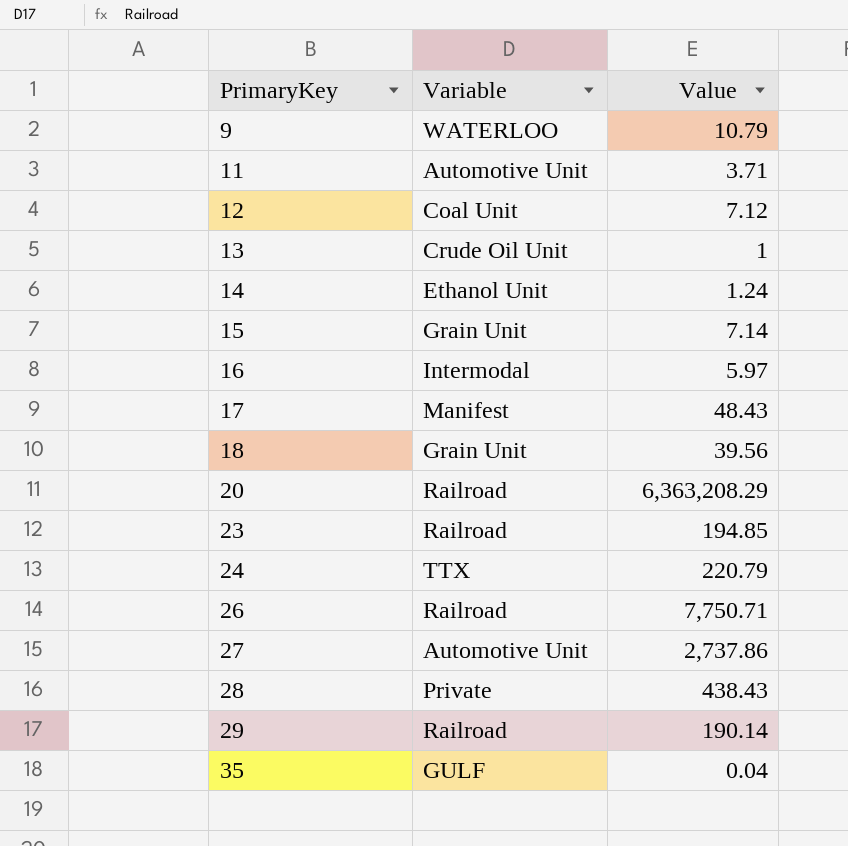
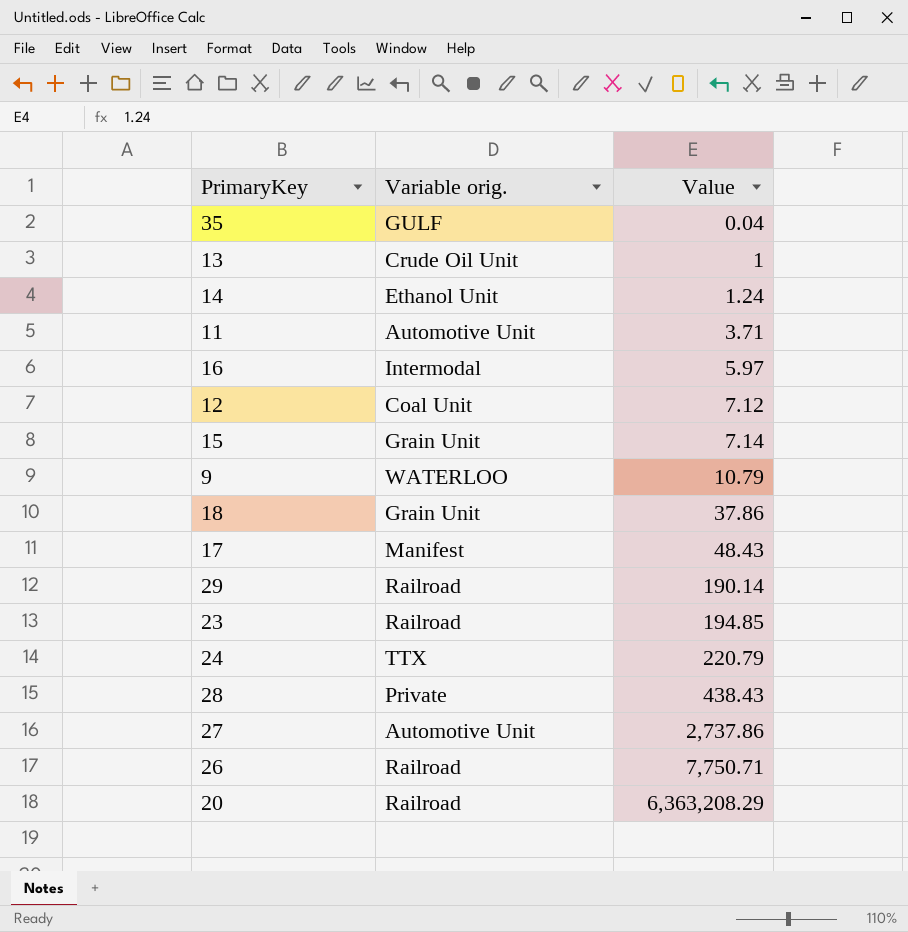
row order: PrimaryKey ascending -> Value ascending
column name: Variable -> Variable orig.
18 | Value: 39.56 -> 37.86

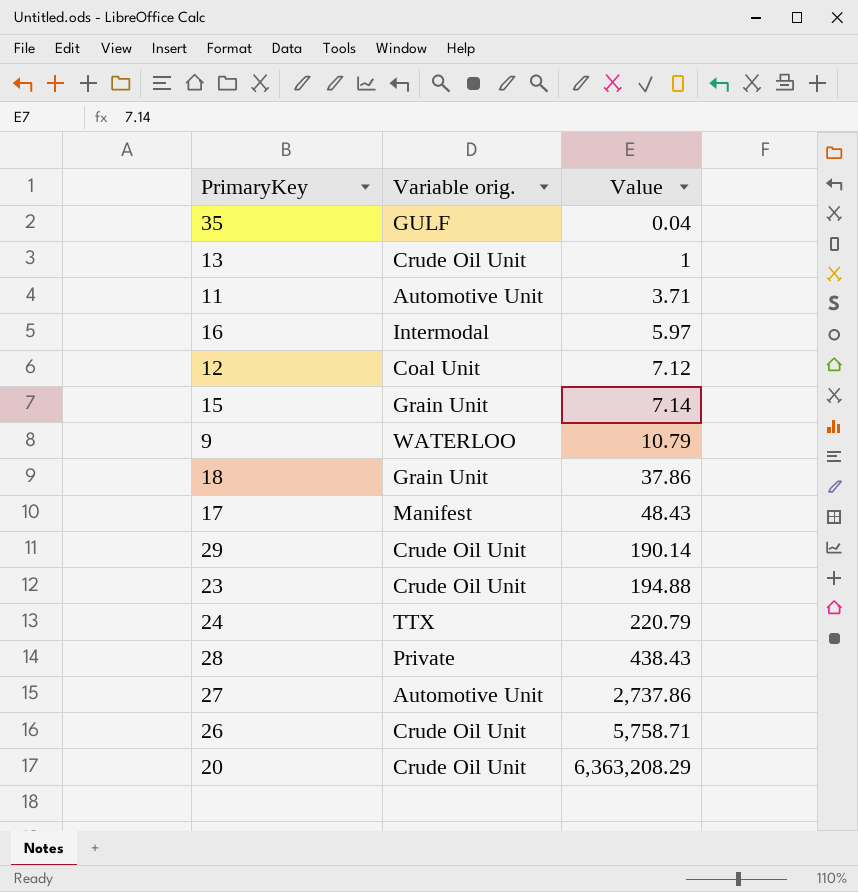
row 14: Ethanol Unit | 1.24 -> none
29 | Variable orig.: Railroad -> Crude Oil Unit
23 | Variable orig.: Railroad -> Crude Oil Unit
23 | Value: 194.85 -> 194.88
26 | Variable orig.: Railroad -> Crude Oil Unit
26 | Value: 7,750.71 -> 5,758.71
20 | Variable orig.: Railroad -> Crude Oil Unit

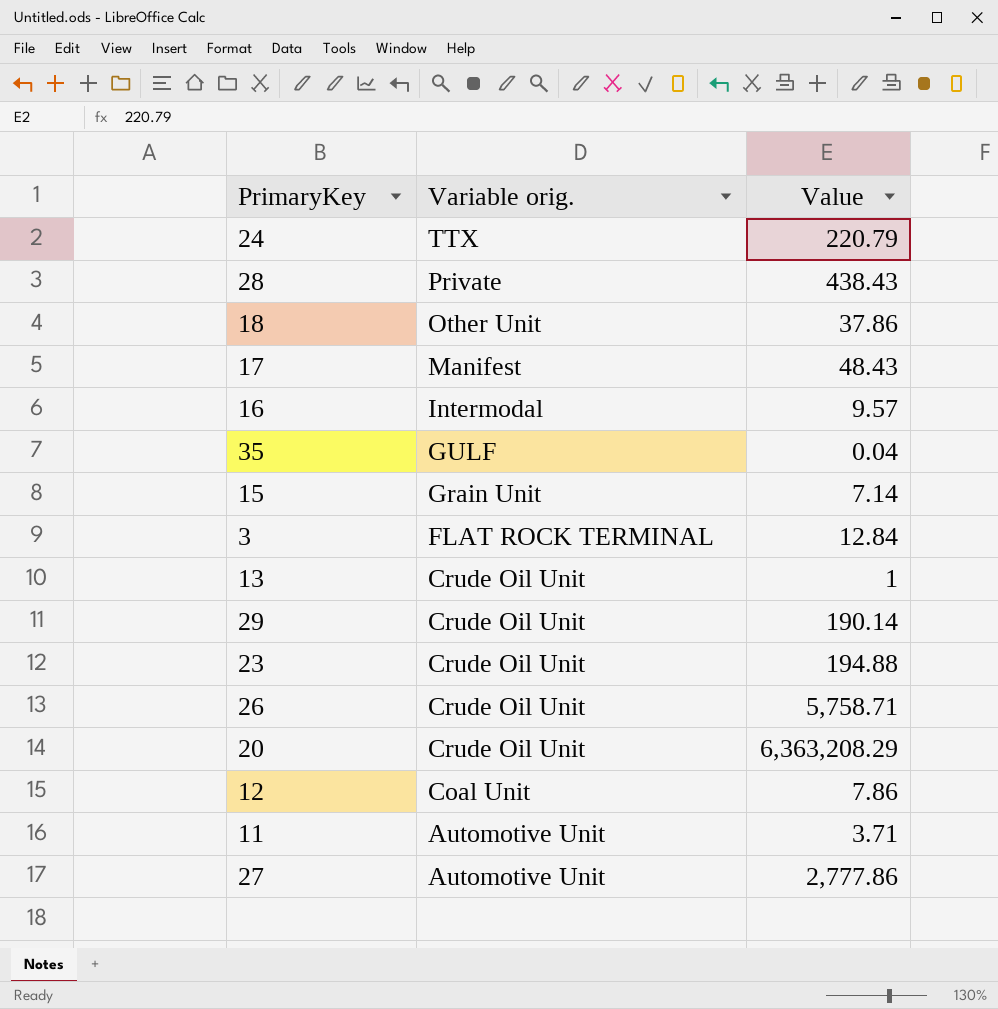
row order: Value ascending -> Variable orig. descending
row 9: WATERLOO | 10.79 -> none
18 | Variable orig.: Grain Unit -> Other Unit
16 | Value: 5.97 -> 9.57
row 3: none -> FLAT ROCK TERMINAL | 12.84
12 | Value: 7.12 -> 7.86
27 | Value: 2,737.86 -> 2,777.86

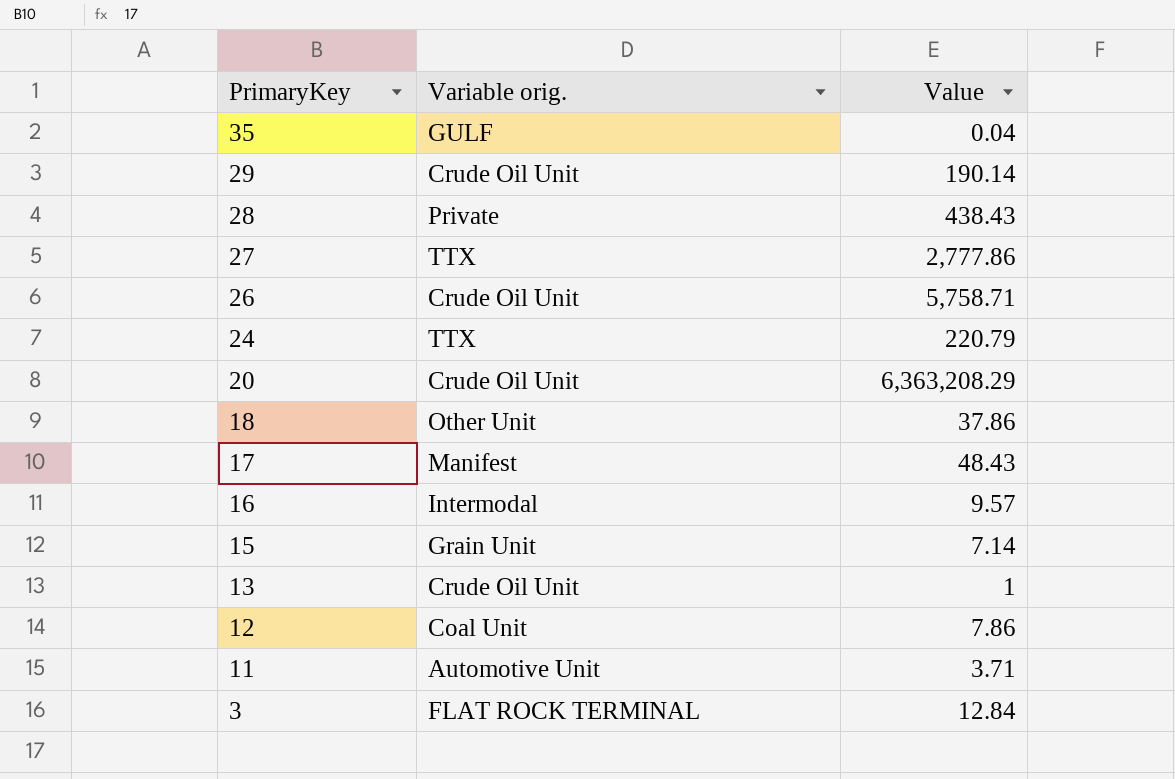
row order: Variable orig. descending -> PrimaryKey descending
row 23: Crude Oil Unit | 194.88 -> none
27 | Variable orig.: Automotive Unit -> TTX

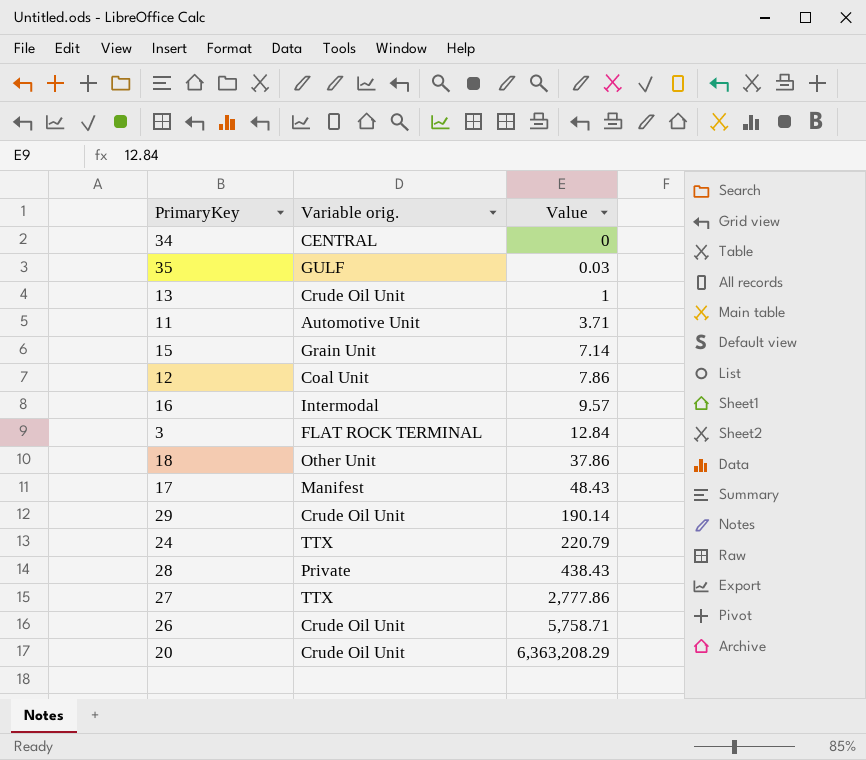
row order: PrimaryKey descending -> Value ascending
row 34: none -> CENTRAL | 0
35 | Value: 0.04 -> 0.03

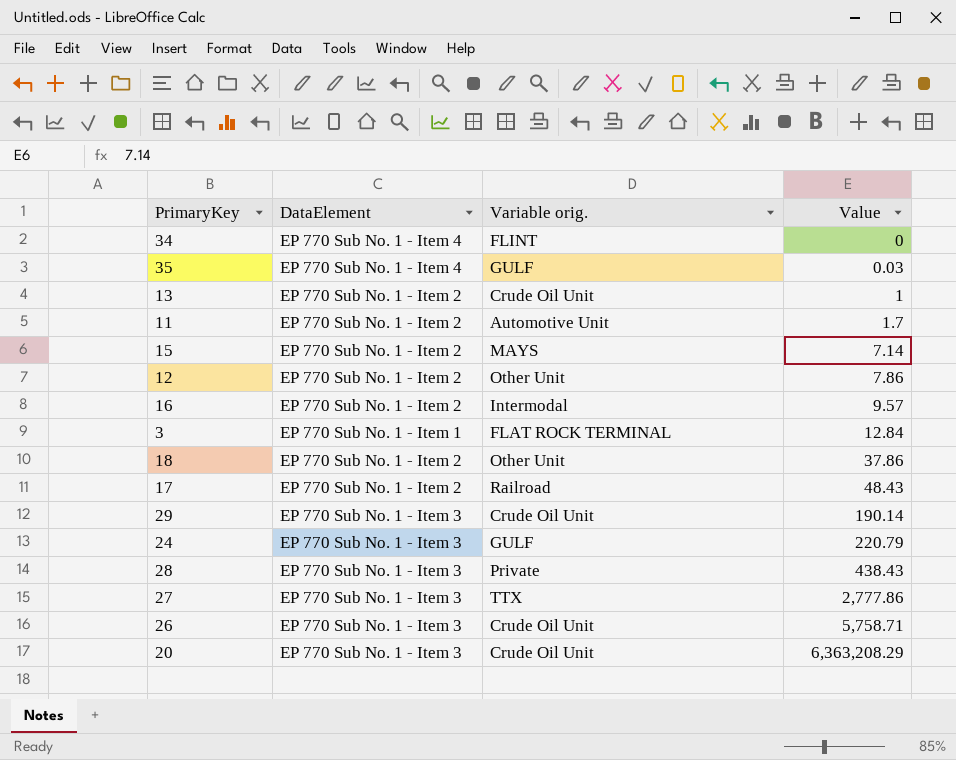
column DataElement | position: none -> 2
34 | Variable orig.: CENTRAL -> FLINT
11 | Value: 3.71 -> 1.7
15 | Variable orig.: Grain Unit -> MAYS
12 | Variable orig.: Coal Unit -> Other Unit
17 | Variable orig.: Manifest -> Railroad
24 | Variable orig.: TTX -> GULF

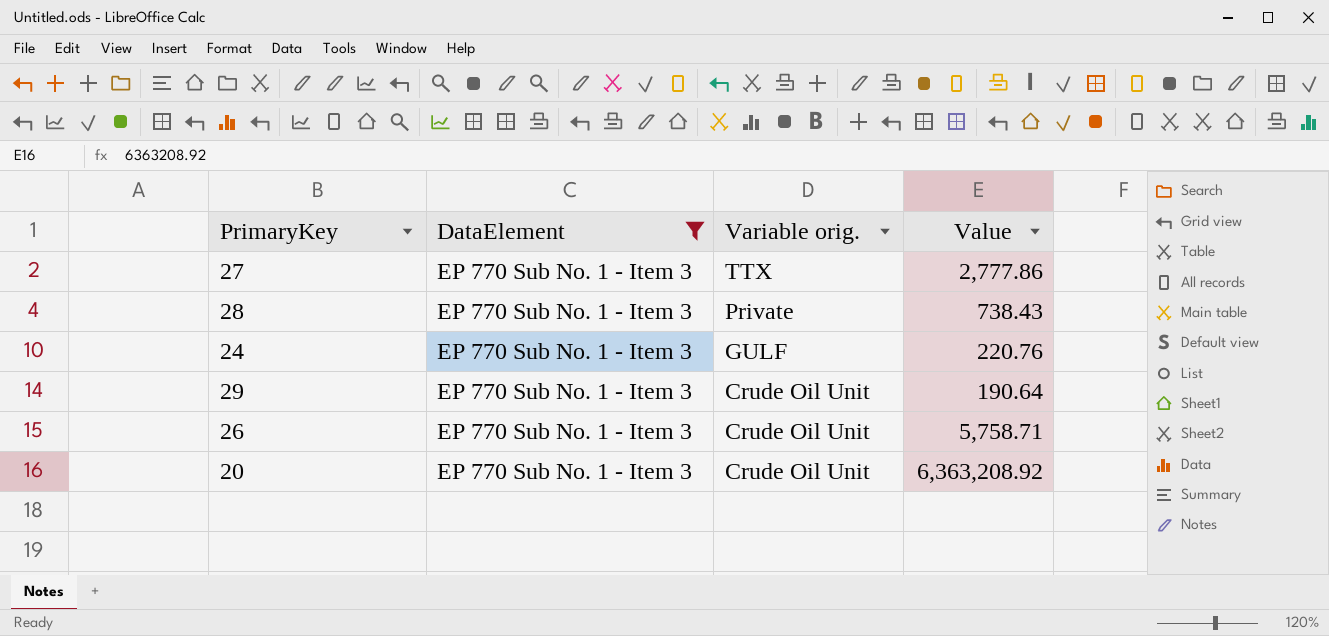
filter: none -> DataElement = EP 770 Sub No. 1 - Item 3
row order: Value ascending -> Variable orig. descending
28 | Value: 438.43 -> 738.43
24 | Value: 220.79 -> 220.76
29 | Value: 190.14 -> 190.64
20 | Value: 6,363,208.29 -> 6,363,208.92

